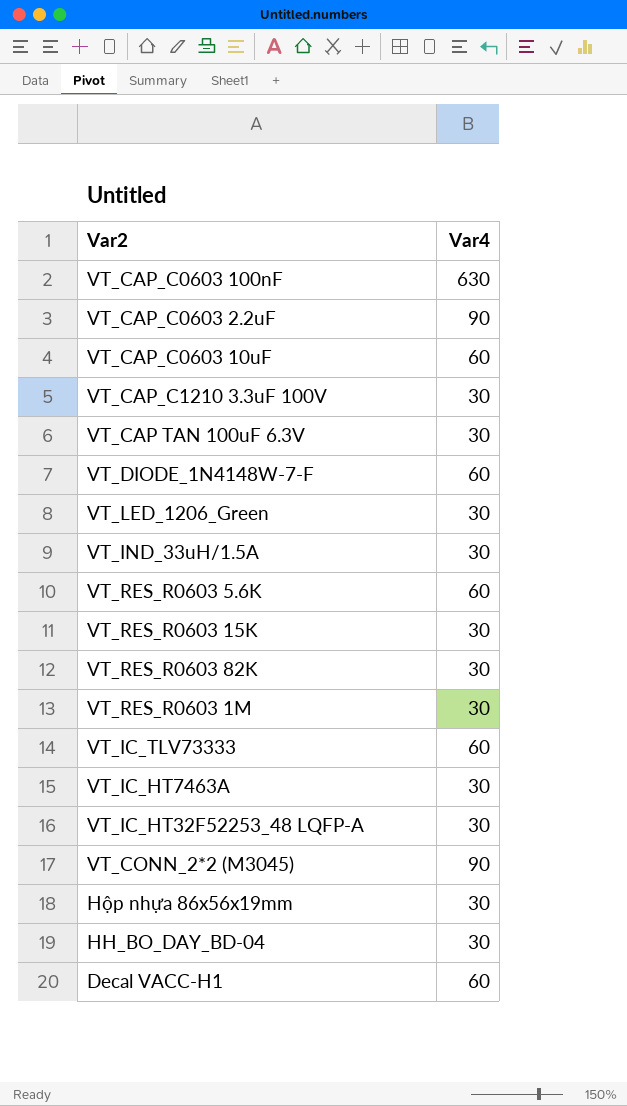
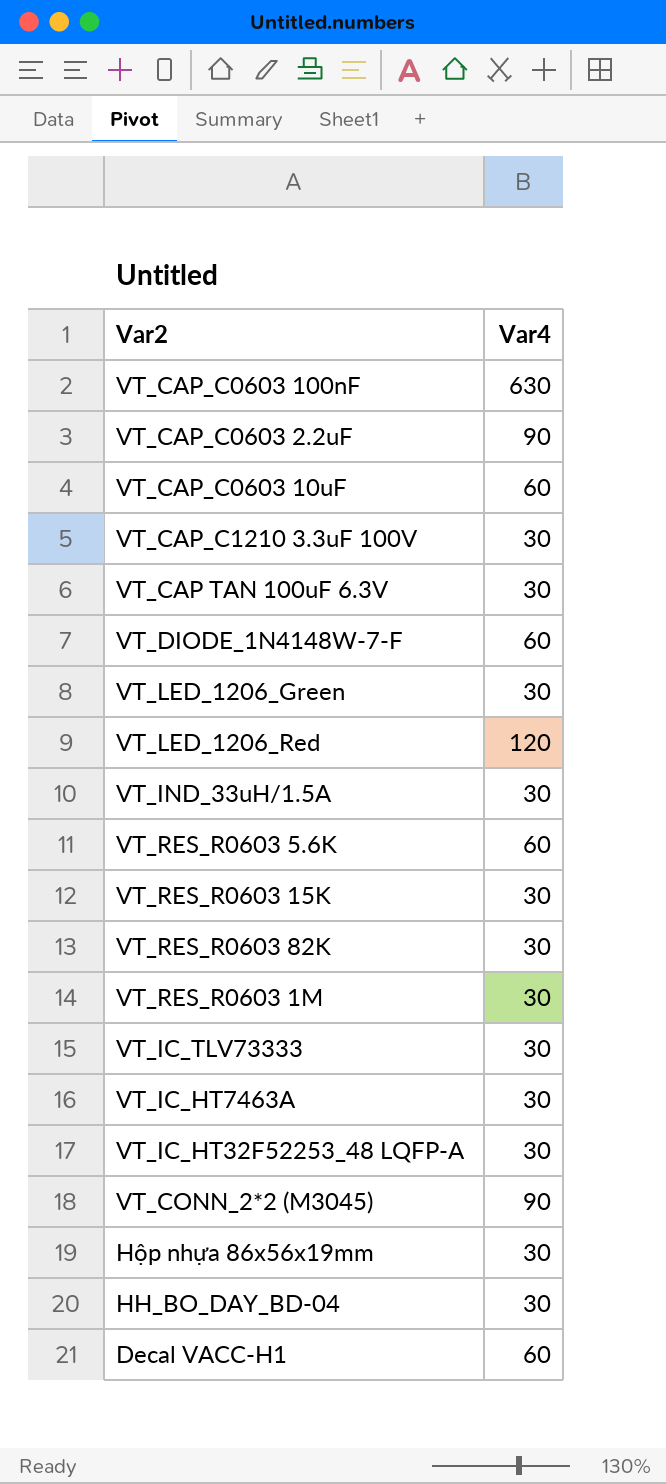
row VT_LED_1206_Red: none -> 120
VT_IC_TLV73333 | Var4: 60 -> 30

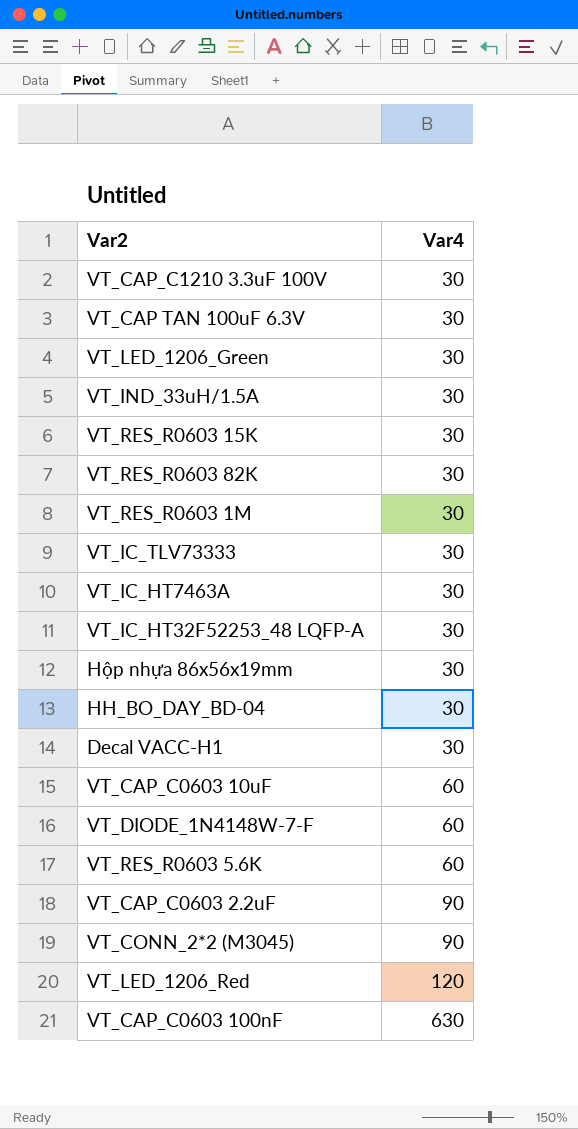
row order: none -> Var4 ascending
Decal VACC-H1 | Var4: 60 -> 30

